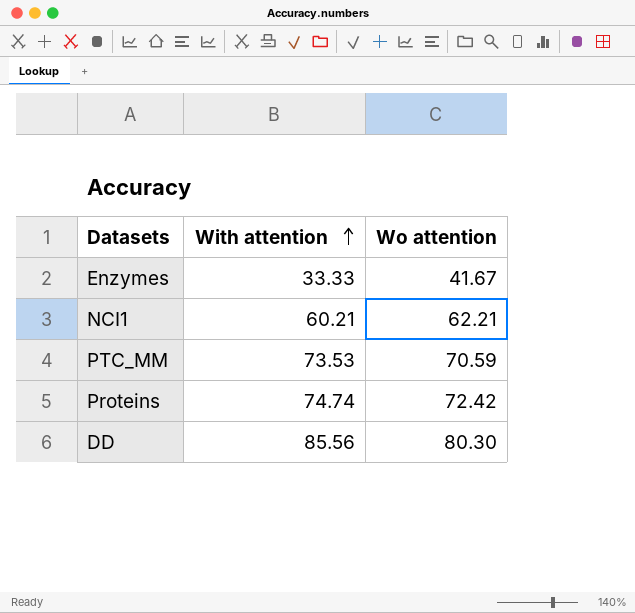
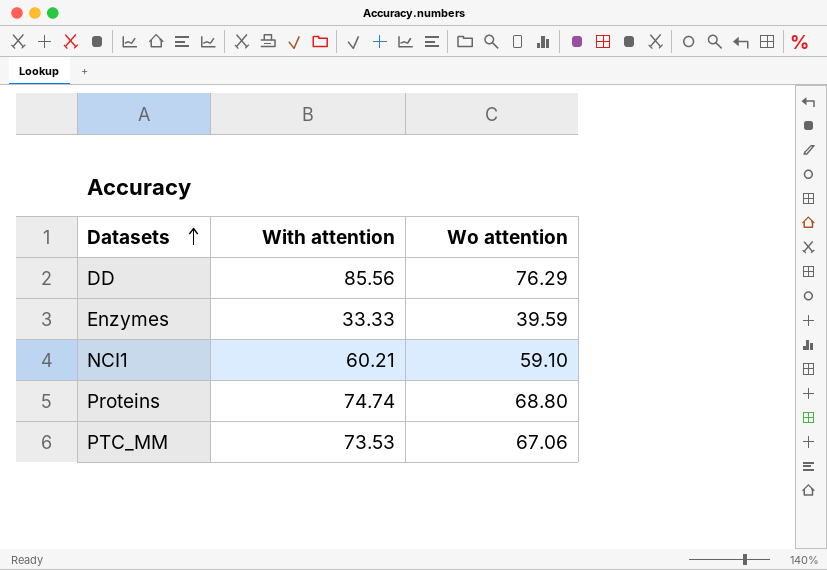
row order: With attention ascending -> Datasets ascending
DD | Wo attention: 80.30 -> 76.29
Enzymes | Wo attention: 41.67 -> 39.59
NCI1 | Wo attention: 62.21 -> 59.10
Proteins | Wo attention: 72.42 -> 68.80
PTC_MM | Wo attention: 70.59 -> 67.06

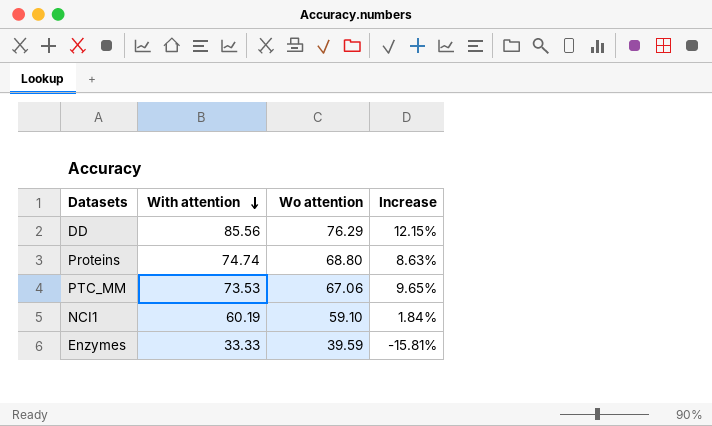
row order: Datasets ascending -> With attention descending
column Increase | formula: none -> ([With attention] - [Wo attention]) / [Wo attention]
NCI1 | With attention: 60.21 -> 60.19

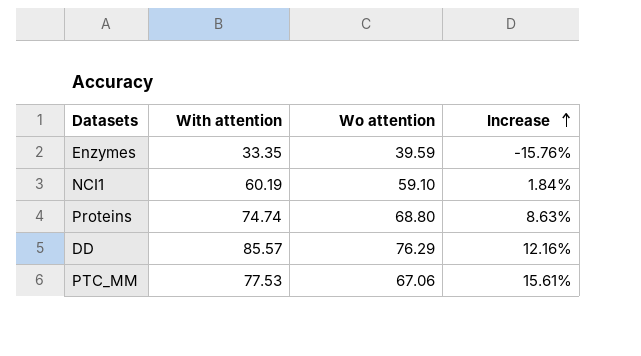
row order: With attention descending -> Increase ascending
Enzymes | With attention: 33.33 -> 33.35
Enzymes | Increase: -15.81% -> -15.76%
DD | With attention: 85.56 -> 85.57
DD | Increase: 12.15% -> 12.16%
PTC_MM | With attention: 73.53 -> 77.53
PTC_MM | Increase: 9.65% -> 15.61%

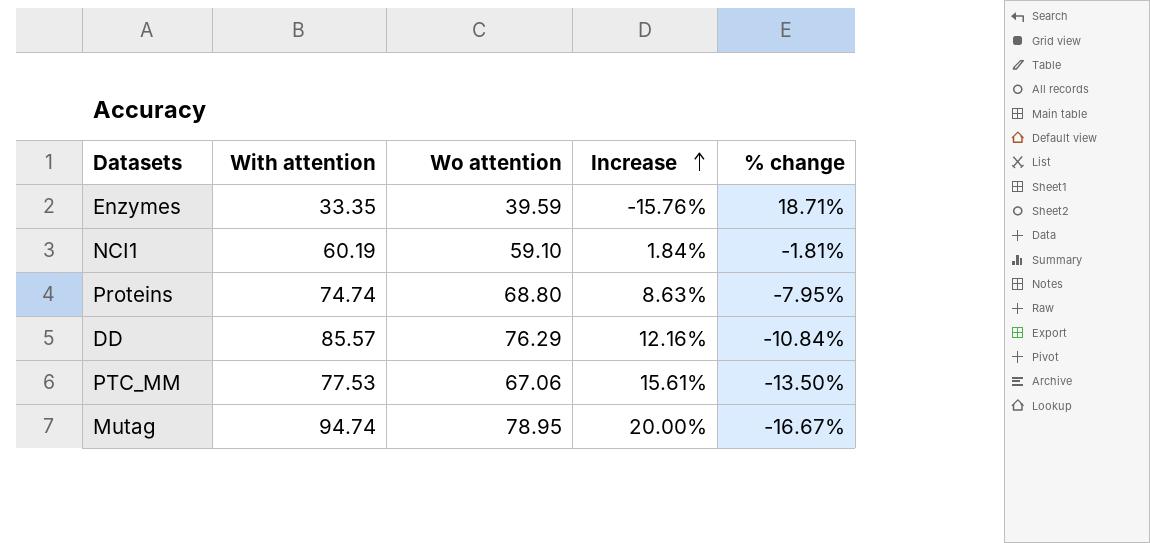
column % change | formula: none -> ([Wo attention] - [With attention]) / [With attention]
row Mutag: none -> 94.74 | 78.95 | 20.00% | -16.67%

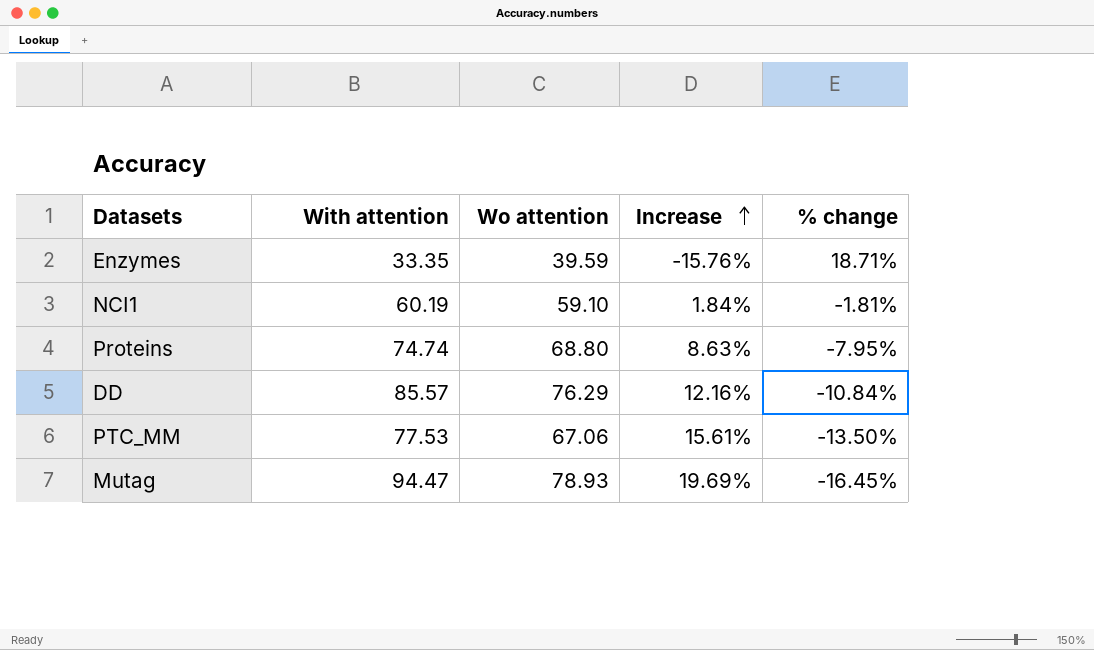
Mutag | With attention: 94.74 -> 94.47
Mutag | Wo attention: 78.95 -> 78.93
Mutag | Increase: 20.00% -> 19.69%
Mutag | % change: -16.67% -> -16.45%

